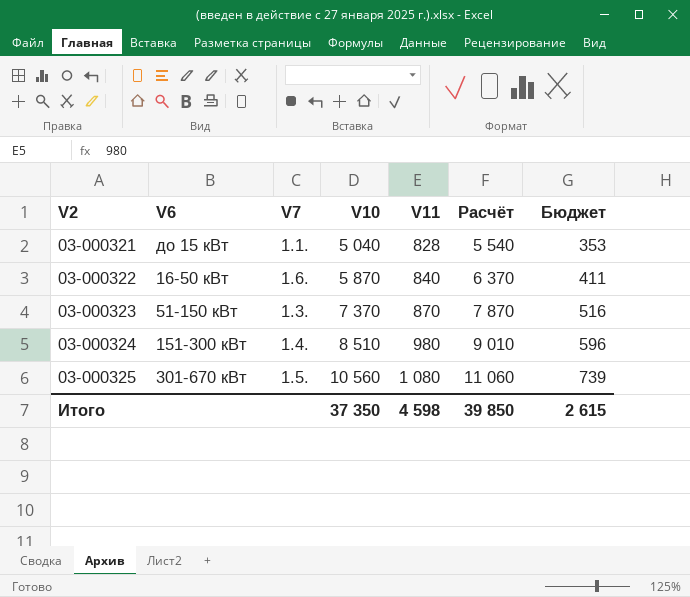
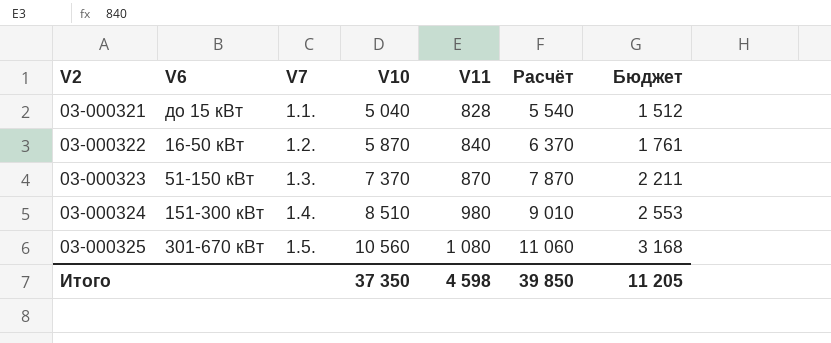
column Бюджет | formula: [V10] * 0,07 -> [V10] * 0,3
03-000322 | V7: 1.6. -> 1.2.
Итого | Бюджет: 2 615 -> 11 205

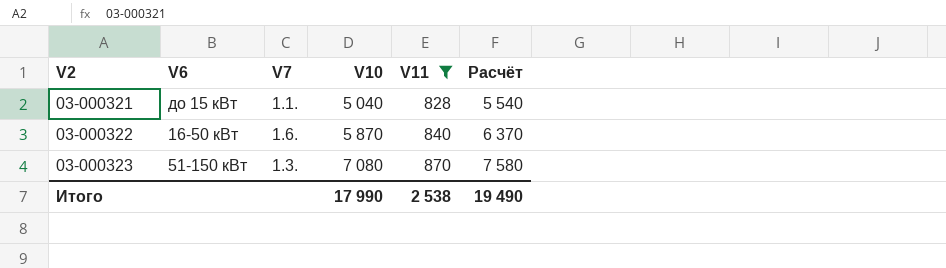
filter: none -> V11 <= 870
column Бюджет | formula: [V10] * 0,3 -> none
03-000322 | V7: 1.2. -> 1.6.
03-000323 | V10: 7 370 -> 7 080
03-000323 | Расчёт: 7 870 -> 7 580
Итого | V10: 37 350 -> 17 990
Итого | V11: 4 598 -> 2 538
Итого | Расчёт: 39 850 -> 19 490

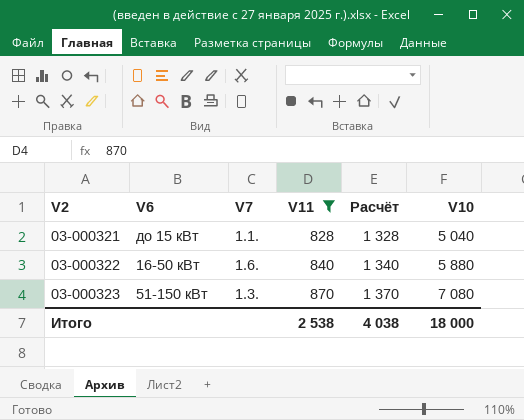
column Расчёт | formula: [V10] + 500 -> [V11] + 500
column V10 | position: 4 -> 6
03-000322 | V10: 5 870 -> 5 880
Итого | Расчёт: 19 490 -> 4 038
Итого | V10: 17 990 -> 18 000

